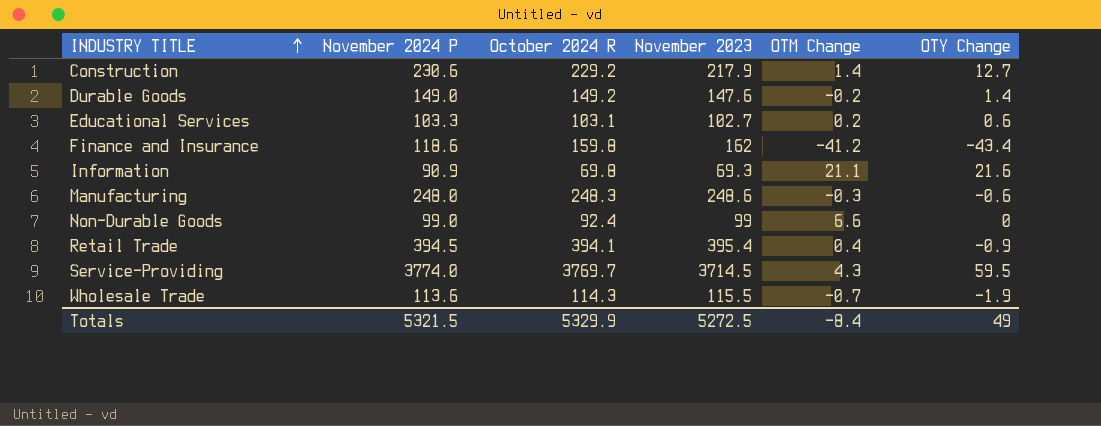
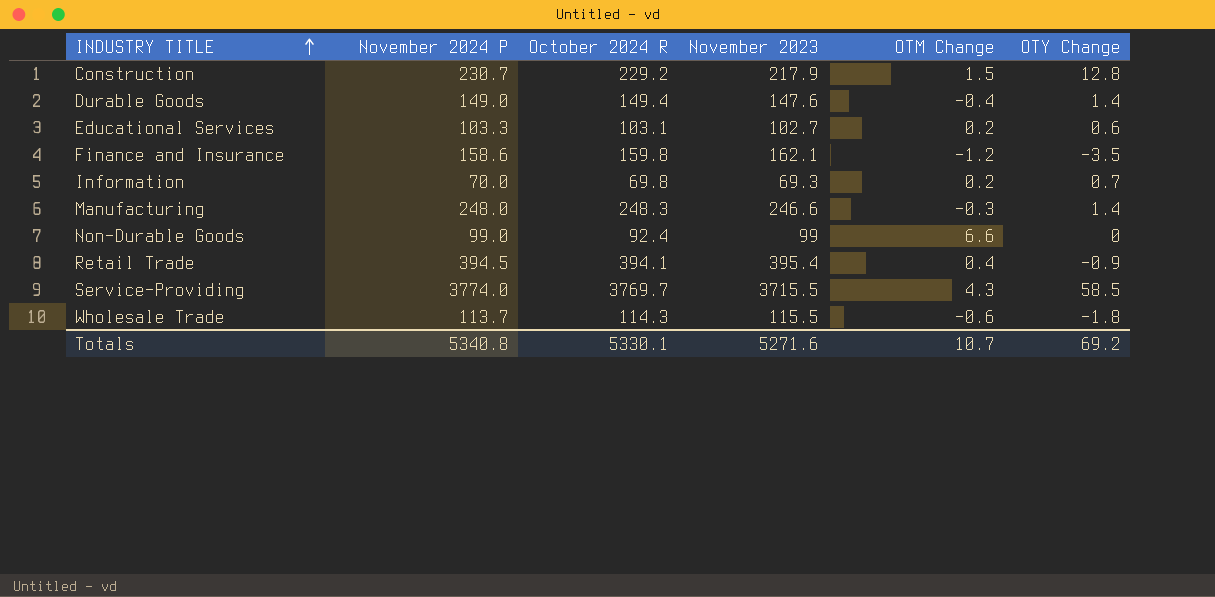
Construction | November 2024 P: 230.6 -> 230.7
Construction | OTM Change: 1.4 -> 1.5
Construction | OTY Change: 12.7 -> 12.8
Durable Goods | October 2024 R: 149.2 -> 149.4
Durable Goods | OTM Change: -0.2 -> -0.4
Finance and Insurance | November 2024 P: 118.6 -> 158.6
Finance and Insurance | November 2023: 162 -> 162.1
Finance and Insurance | OTM Change: -41.2 -> -1.2
Finance and Insurance | OTY Change: -43.4 -> -3.5
Information | November 2024 P: 90.9 -> 70.0
Information | OTM Change: 21.1 -> 0.2
Information | OTY Change: 21.6 -> 0.7
Manufacturing | November 2023: 248.6 -> 246.6
Manufacturing | OTY Change: -0.6 -> 1.4
Service-Providing | November 2023: 3714.5 -> 3715.5
Service-Providing | OTY Change: 59.5 -> 58.5
Wholesale Trade | November 2024 P: 113.6 -> 113.7
Wholesale Trade | OTM Change: -0.7 -> -0.6
Wholesale Trade | OTY Change: -1.9 -> -1.8
Totals | November 2024 P: 5321.5 -> 5340.8
Totals | October 2024 R: 5329.9 -> 5330.1
Totals | November 2023: 5272.5 -> 5271.6
Totals | OTM Change: -8.4 -> 10.7
Totals | OTY Change: 49 -> 69.2

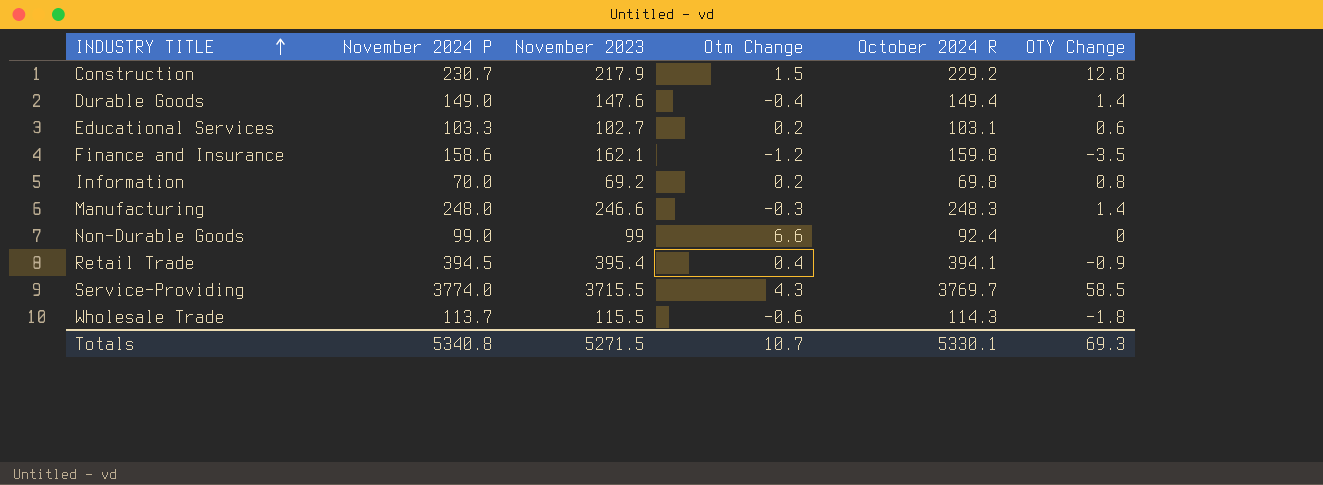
column name: OTM Change -> Otm Change
column October 2024 R | position: 3 -> 5
Information | November 2023: 69.3 -> 69.2
Information | OTY Change: 0.7 -> 0.8
Totals | November 2023: 5271.6 -> 5271.5
Totals | OTY Change: 69.2 -> 69.3

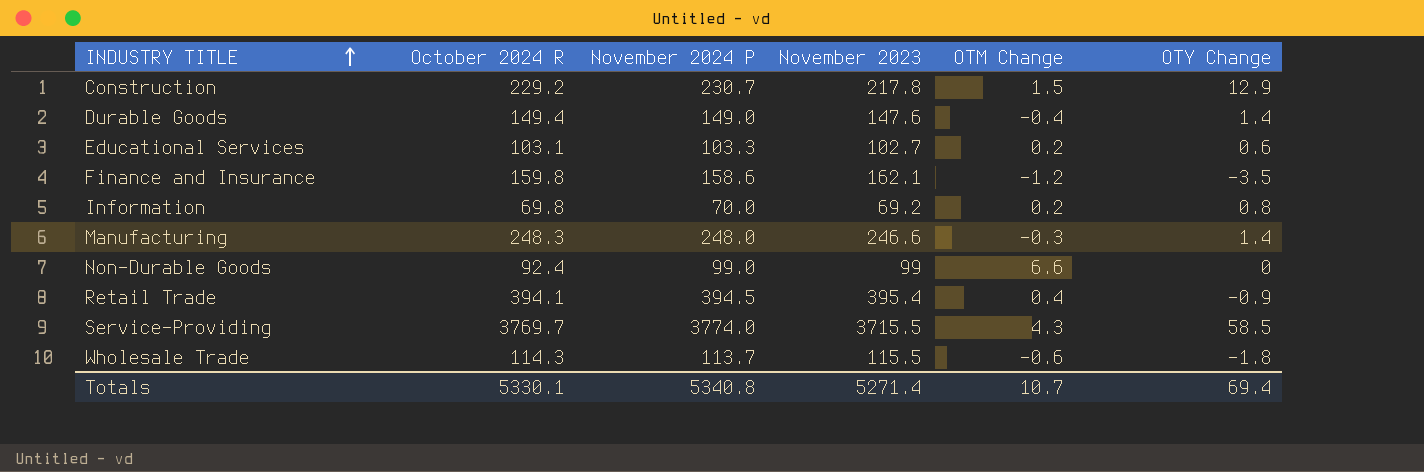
column October 2024 R | position: 5 -> 2
column name: Otm Change -> OTM Change
Construction | November 2023: 217.9 -> 217.8
Construction | OTY Change: 12.8 -> 12.9
Totals | November 2023: 5271.5 -> 5271.4
Totals | OTY Change: 69.3 -> 69.4

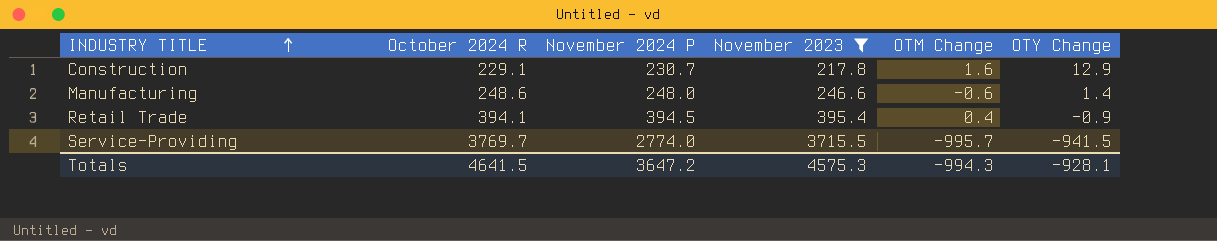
filter: none -> November 2023 >= 217.8
Construction | October 2024 R: 229.2 -> 229.1
Construction | OTM Change: 1.5 -> 1.6
Manufacturing | October 2024 R: 248.3 -> 248.6
Manufacturing | OTM Change: -0.3 -> -0.6
Service-Providing | November 2024 P: 3774.0 -> 2774.0
Service-Providing | OTM Change: 4.3 -> -995.7
Service-Providing | OTY Change: 58.5 -> -941.5
Totals | October 2024 R: 5330.1 -> 4641.5
Totals | November 2024 P: 5340.8 -> 3647.2
Totals | November 2023: 5271.4 -> 4575.3
Totals | OTM Change: 10.7 -> -994.3
Totals | OTY Change: 69.4 -> -928.1

